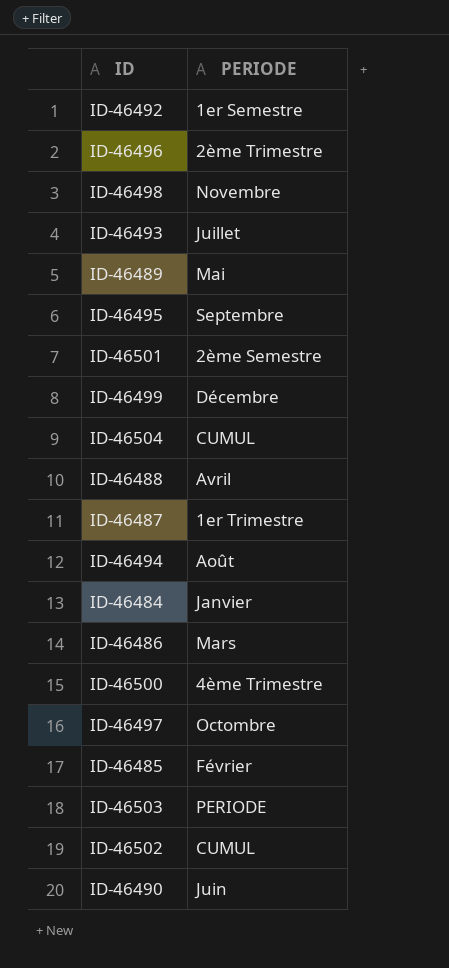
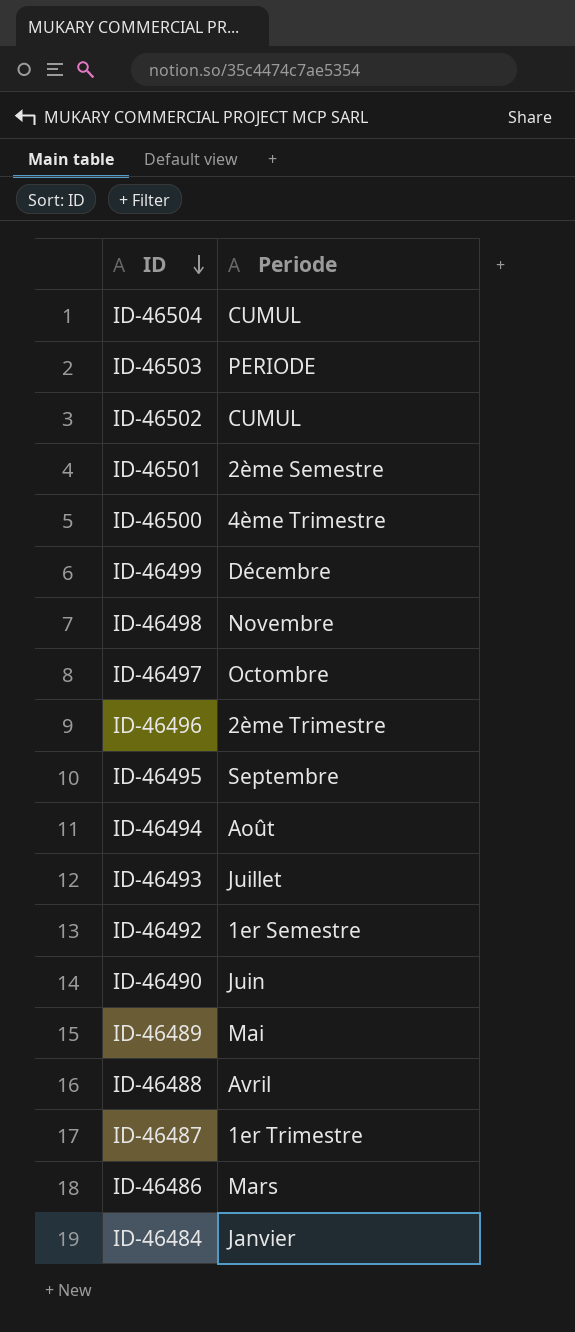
row order: none -> ID descending
column name: PERIODE -> Periode
row ID-46485: Février -> none

